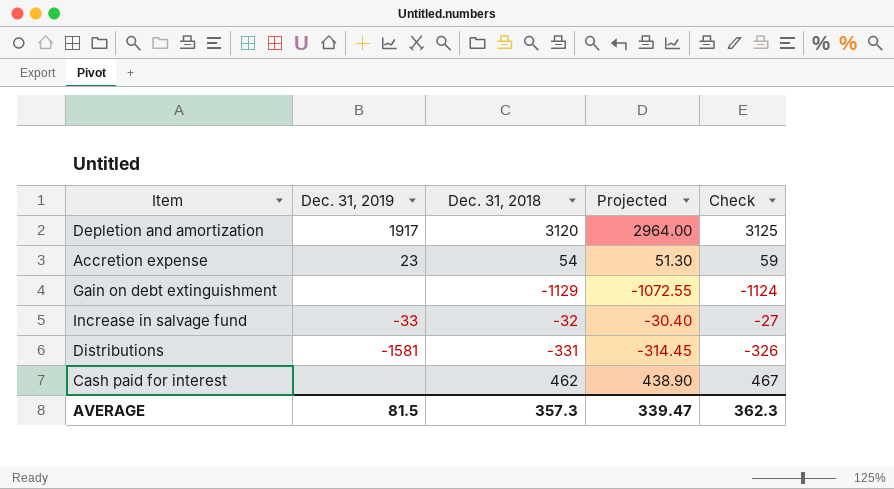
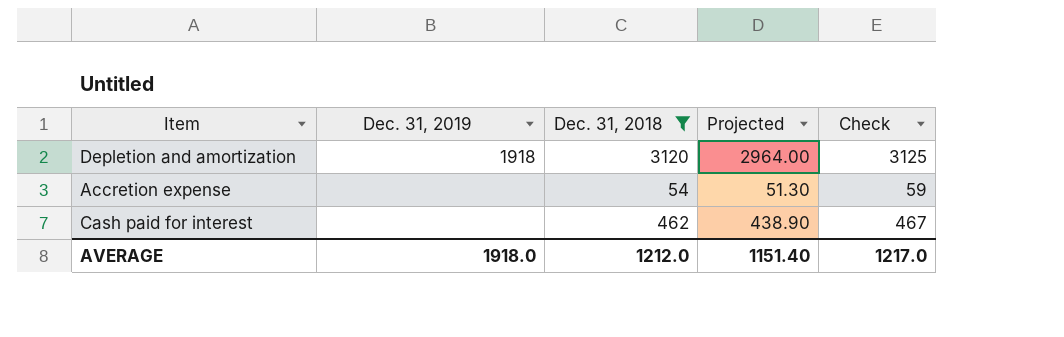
filter: none -> Dec. 31, 2018 >= 54
Depletion and amortization | Dec. 31, 2019: 1917 -> 1918
Accretion expense | Dec. 31, 2019: 23 -> none
AVERAGE | Dec. 31, 2019: 81.5 -> 1918.0
AVERAGE | Dec. 31, 2018: 357.3 -> 1212.0
AVERAGE | Projected: 339.47 -> 1151.40
AVERAGE | Check: 362.3 -> 1217.0

